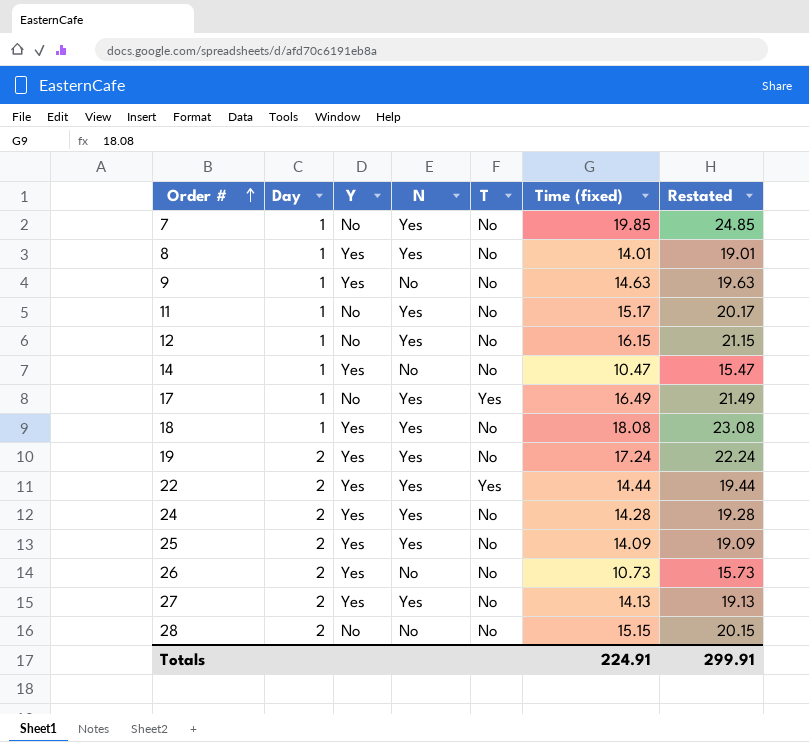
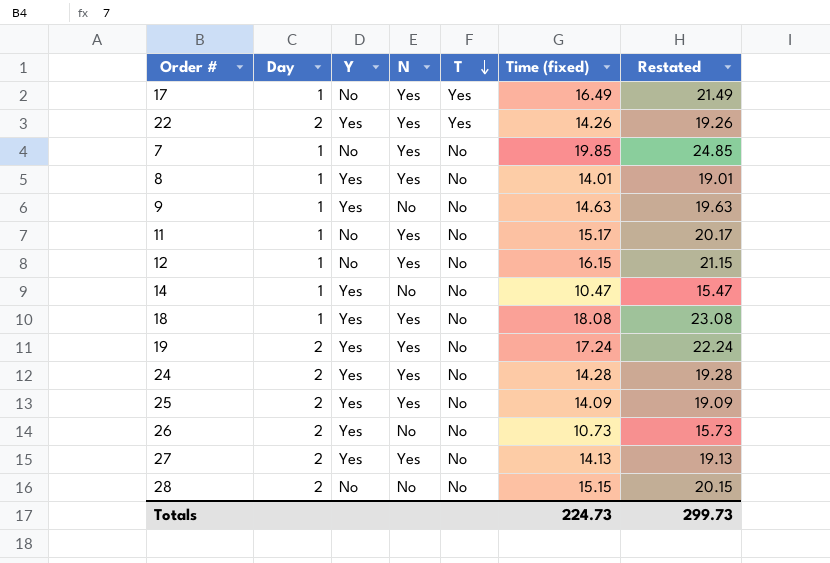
row order: Order # ascending -> T descending
22 | Time (fixed): 14.44 -> 14.26
22 | Restated: 19.44 -> 19.26
Totals | Time (fixed): 224.91 -> 224.73
Totals | Restated: 299.91 -> 299.73

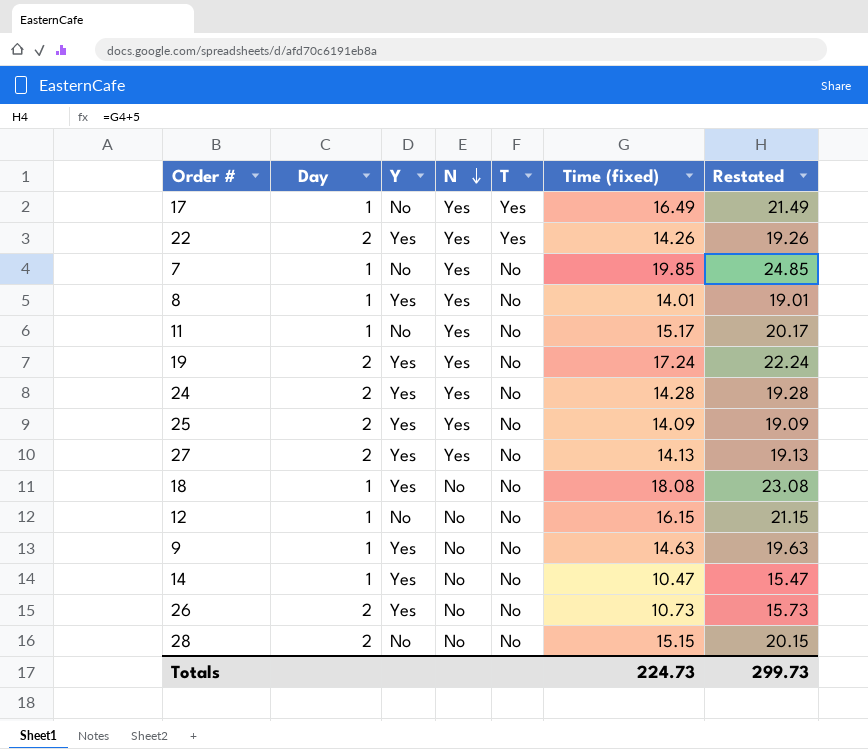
row order: T descending -> N descending
18 | N: Yes -> No
12 | N: Yes -> No

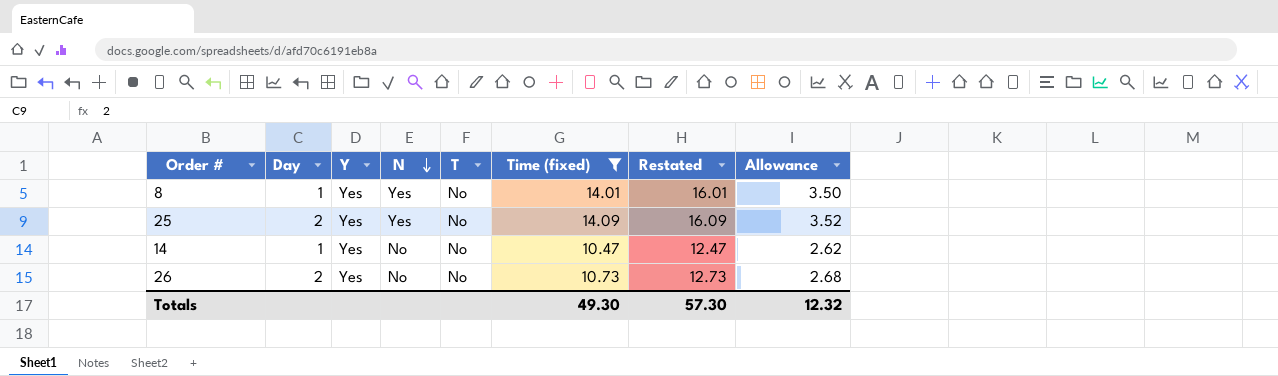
filter: none -> Time (fixed) <= 14.09
column Restated | formula: [Time (fixed)] + 5 -> [Time (fixed)] + 2
column Allowance | formula: none -> [Time (fixed)] * 0.25
Totals | Time (fixed): 224.73 -> 49.30
Totals | Restated: 299.73 -> 57.30

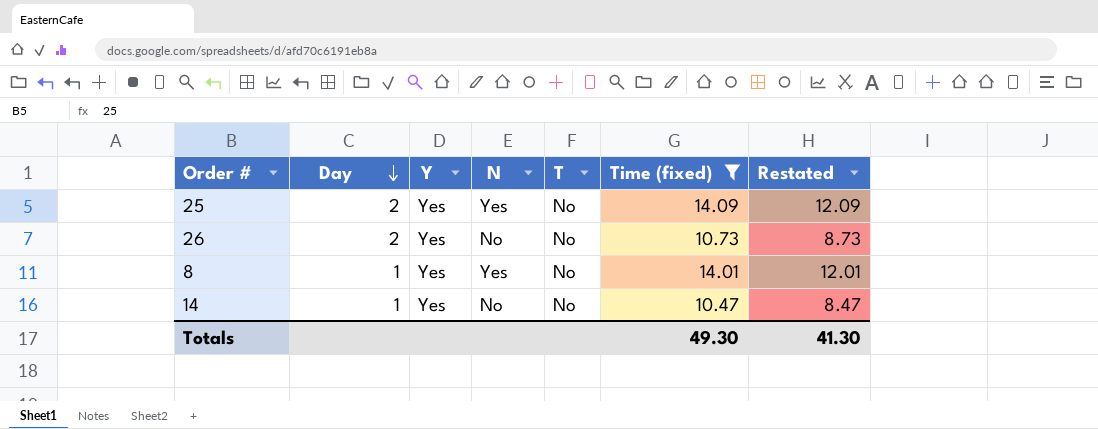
row order: N descending -> Day descending
column Allowance | formula: [Time (fixed)] * 0.25 -> none
column Restated | formula: [Time (fixed)] + 2 -> [Time (fixed)] - 2
Totals | Restated: 57.30 -> 41.30

